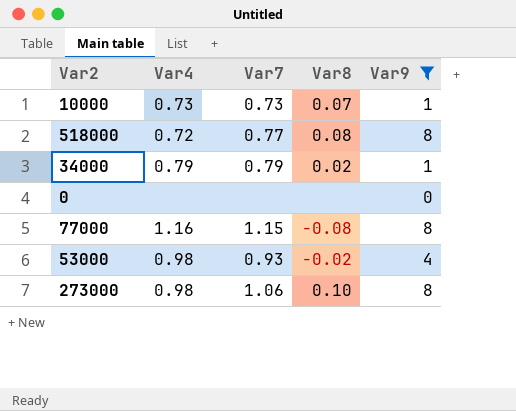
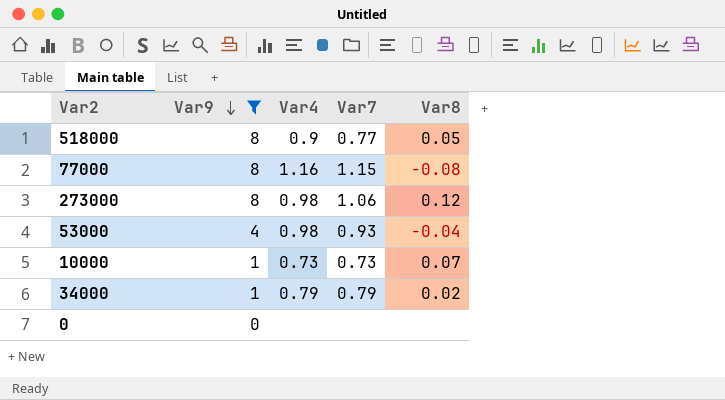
row order: none -> Var9 descending
column Var9 | position: 5 -> 2
518000 | Var4: 0.72 -> 0.9
518000 | Var8: 0.08 -> 0.05
273000 | Var8: 0.10 -> 0.12
53000 | Var8: -0.02 -> -0.04

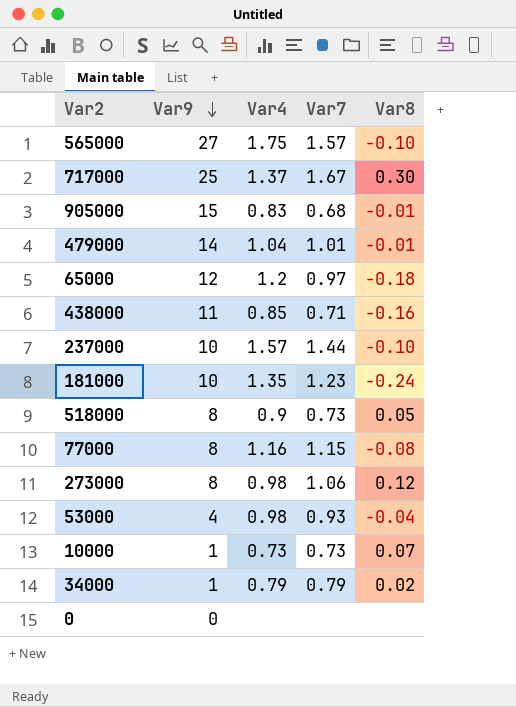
filter: Var9 <= 8 -> none
518000 | Var7: 0.77 -> 0.73

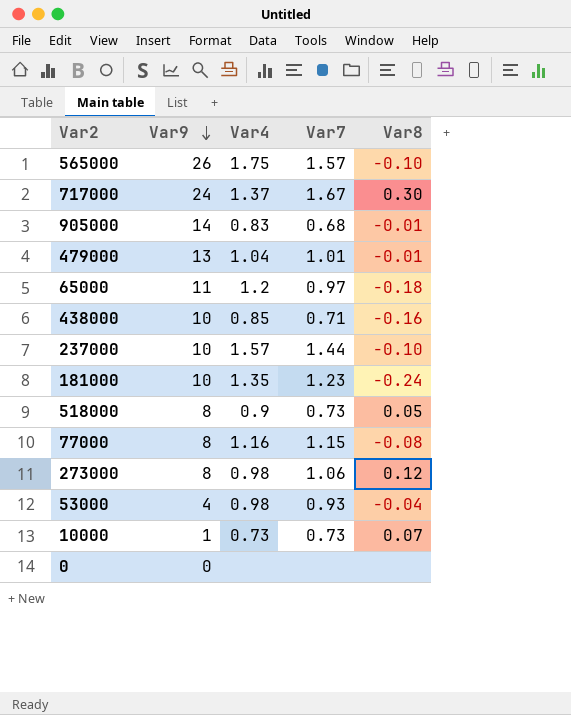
row 34000: 1 | 0.79 | 0.79 | 0.02 -> none
565000 | Var9: 27 -> 26
717000 | Var9: 25 -> 24
905000 | Var9: 15 -> 14
479000 | Var9: 14 -> 13
65000 | Var9: 12 -> 11
438000 | Var9: 11 -> 10

